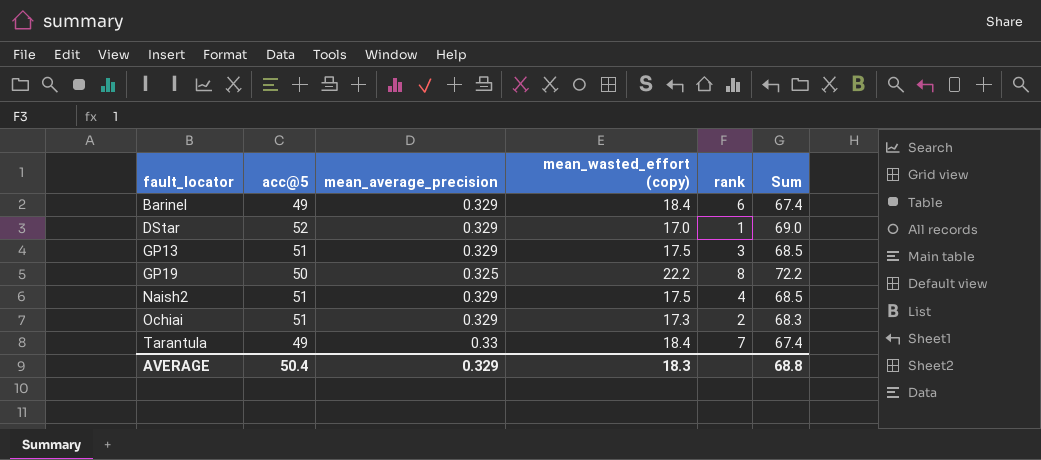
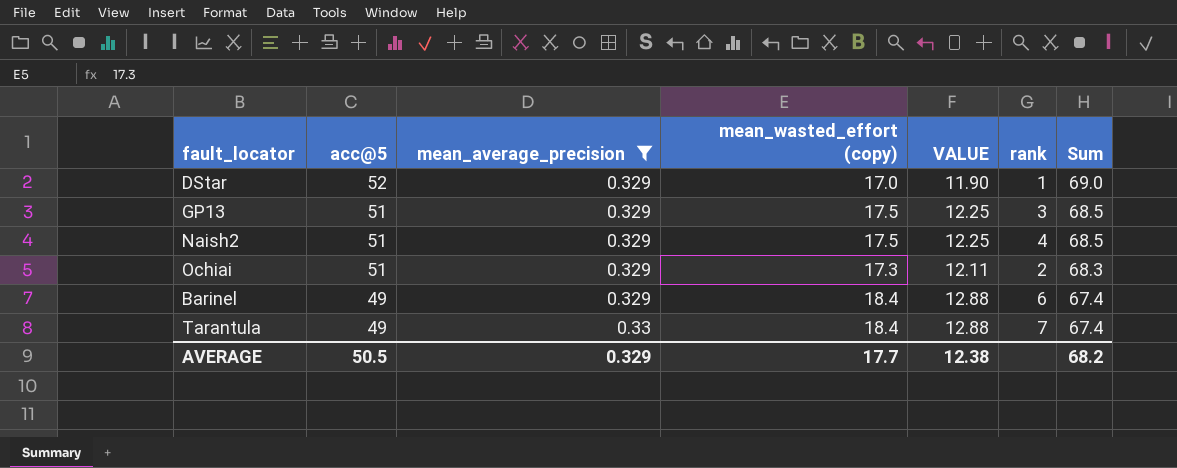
filter: none -> mean_average_precision != 0.325
row order: fault_locator ascending -> acc@5 descending
column VALUE | formula: none -> [mean_wasted_effort (copy)] * 0.7
AVERAGE | acc@5: 50.4 -> 50.5
AVERAGE | mean_wasted_effort (copy): 18.3 -> 17.7
AVERAGE | Sum: 68.8 -> 68.2

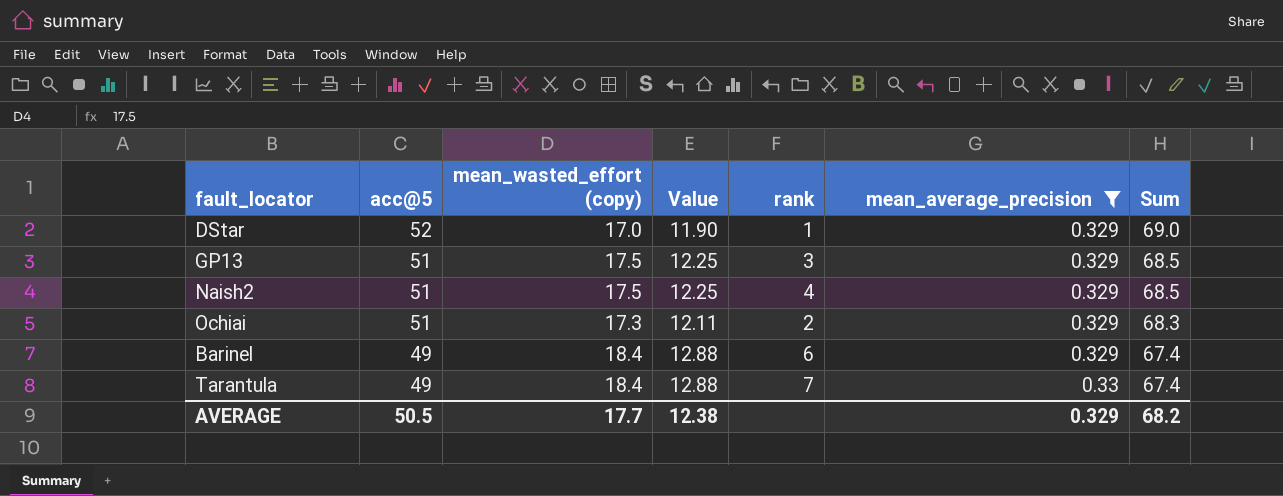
column name: VALUE -> Value
column mean_average_precision | position: 3 -> 6

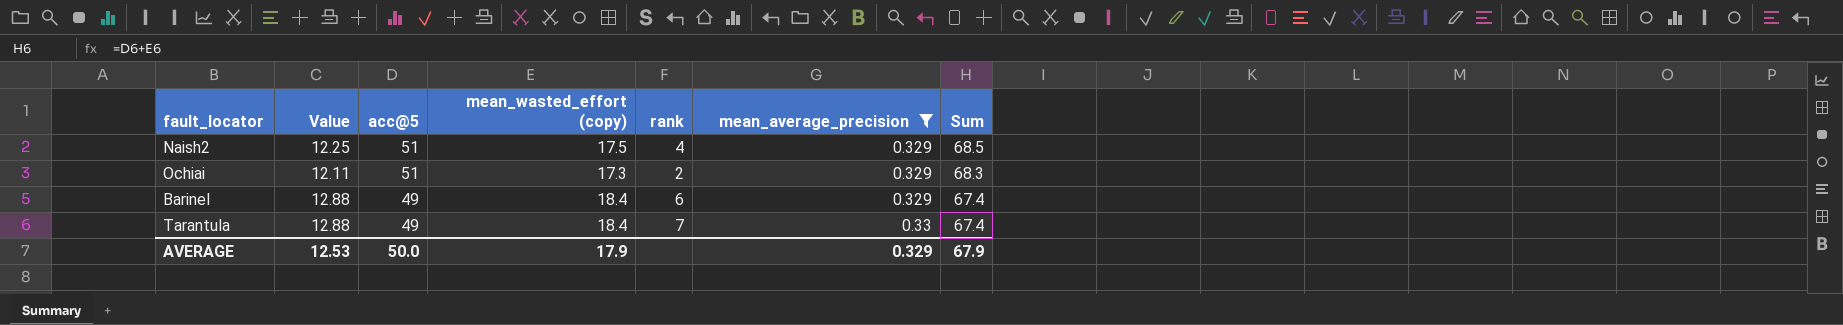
column Value | position: 4 -> 2
row DStar: 52 | 17.0 | 11.90 | 1 | 0.329 | 69.0 -> none
row GP13: 51 | 17.5 | 12.25 | 3 | 0.329 | 68.5 -> none
AVERAGE | Value: 12.38 -> 12.53
AVERAGE | acc@5: 50.5 -> 50.0
AVERAGE | mean_wasted_effort (copy): 17.7 -> 17.9
AVERAGE | Sum: 68.2 -> 67.9

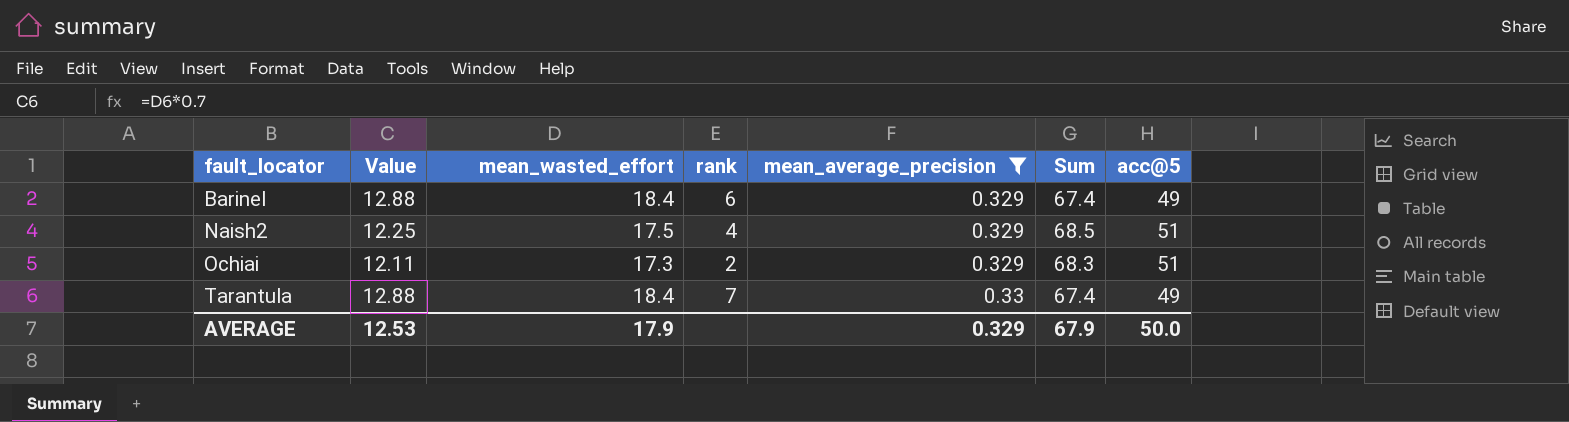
row order: acc@5 descending -> fault_locator ascending
column name: mean_wasted_effort (copy) -> mean_wasted_effort
column acc@5 | position: 3 -> 7

